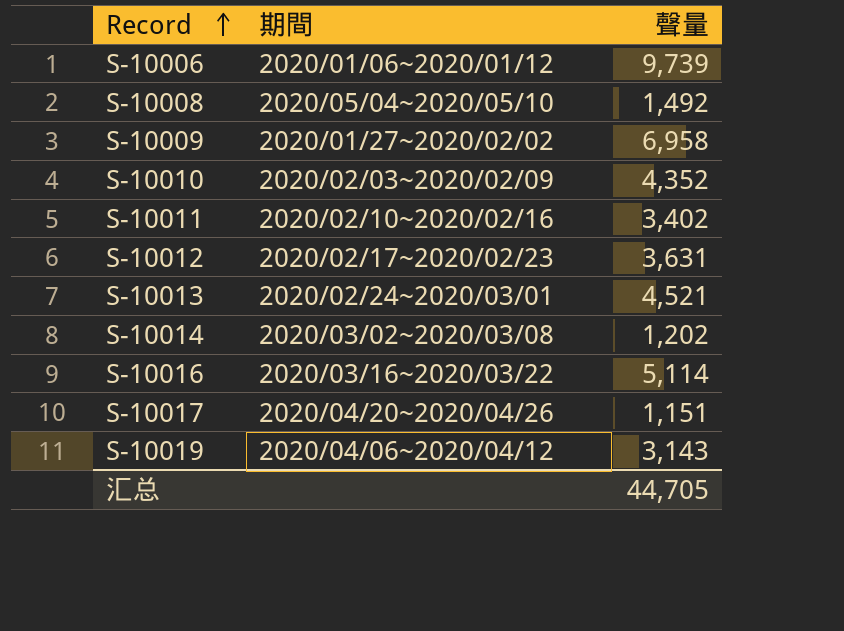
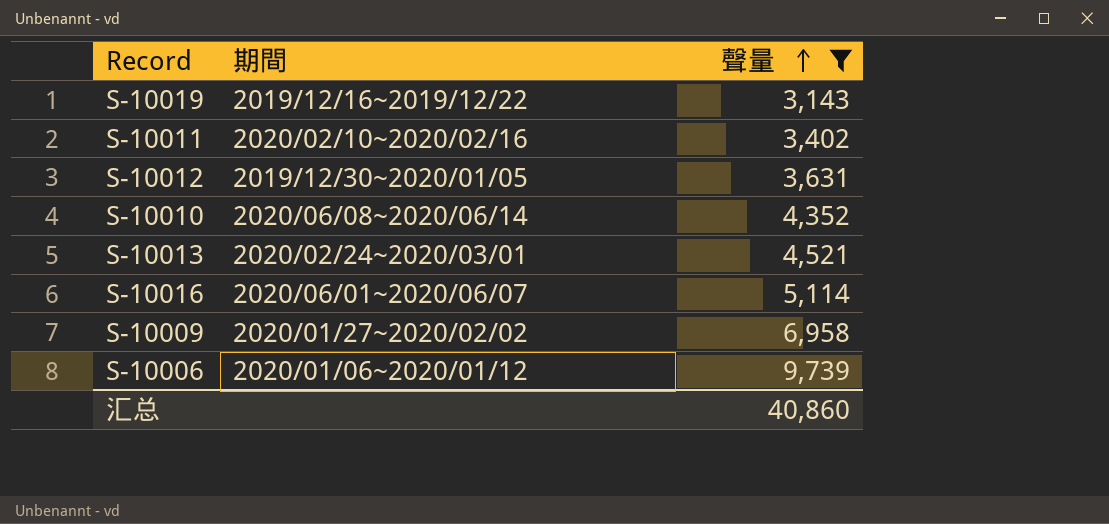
filter: none -> 聲量 >= 3,143
row order: Record ascending -> 聲量 ascending
S-10019 | 期間: 2020/04/06~2020/04/12 -> 2019/12/16~2019/12/22
S-10012 | 期間: 2020/02/17~2020/02/23 -> 2019/12/30~2020/01/05
S-10010 | 期間: 2020/02/03~2020/02/09 -> 2020/06/08~2020/06/14
S-10016 | 期間: 2020/03/16~2020/03/22 -> 2020/06/01~2020/06/07
汇总 | 聲量: 44,705 -> 40,860

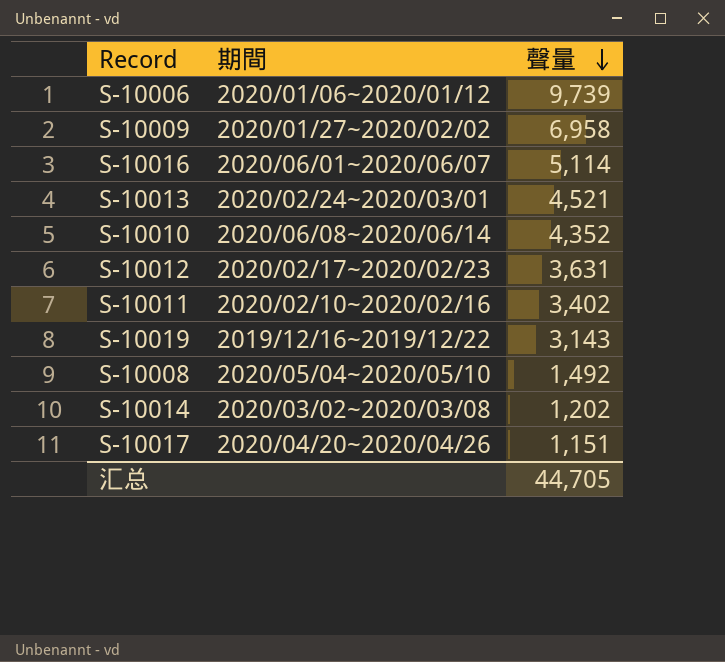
filter: 聲量 >= 3,143 -> none
row order: 聲量 ascending -> 聲量 descending
S-10012 | 期間: 2019/12/30~2020/01/05 -> 2020/02/17~2020/02/23
汇总 | 聲量: 40,860 -> 44,705

